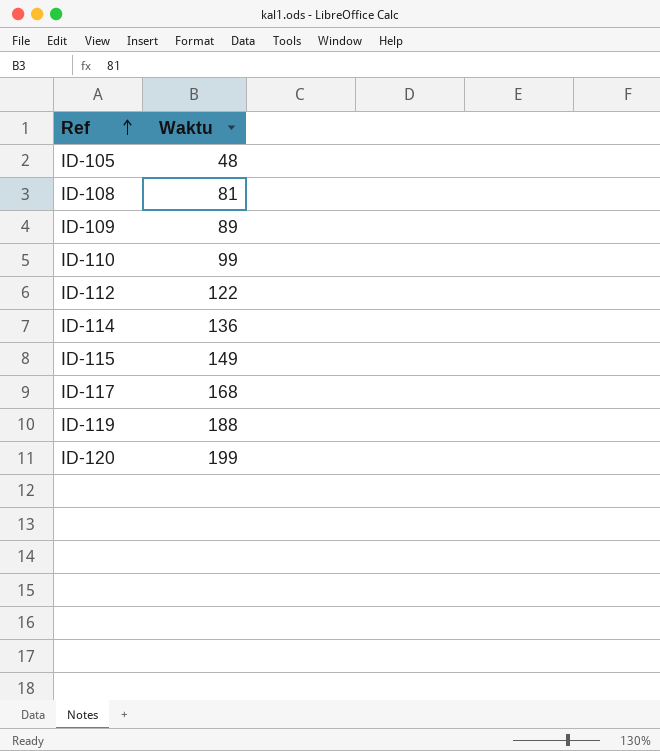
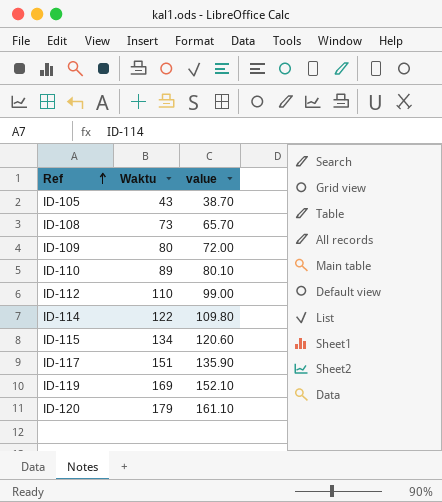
column value | formula: none -> [Waktu] * 0.9
ID-105 | Waktu: 48 -> 43
ID-108 | Waktu: 81 -> 73
ID-109 | Waktu: 89 -> 80
ID-110 | Waktu: 99 -> 89
ID-112 | Waktu: 122 -> 110
ID-114 | Waktu: 136 -> 122
ID-115 | Waktu: 149 -> 134
ID-117 | Waktu: 168 -> 151
ID-119 | Waktu: 188 -> 169
ID-120 | Waktu: 199 -> 179

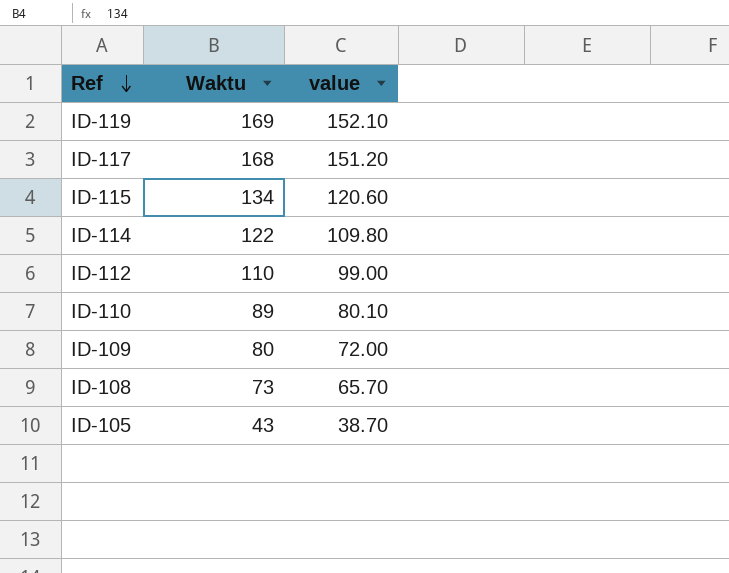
row order: Ref ascending -> Ref descending
row ID-120: 179 | 161.10 -> none
ID-117 | Waktu: 151 -> 168
ID-117 | value: 135.90 -> 151.20

